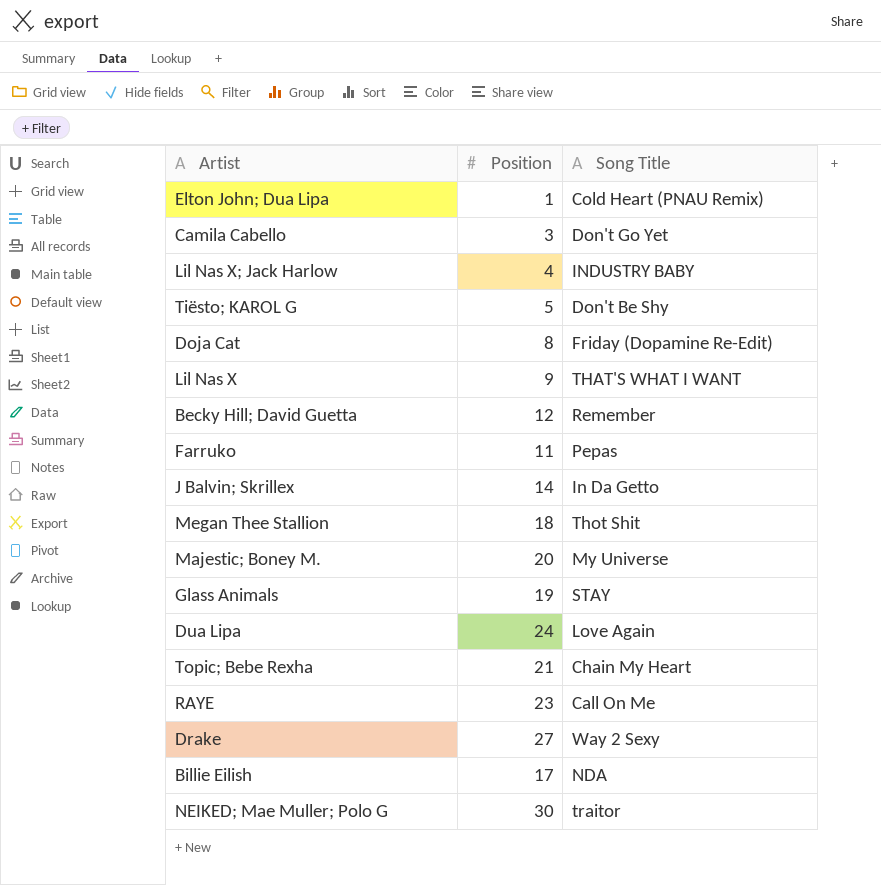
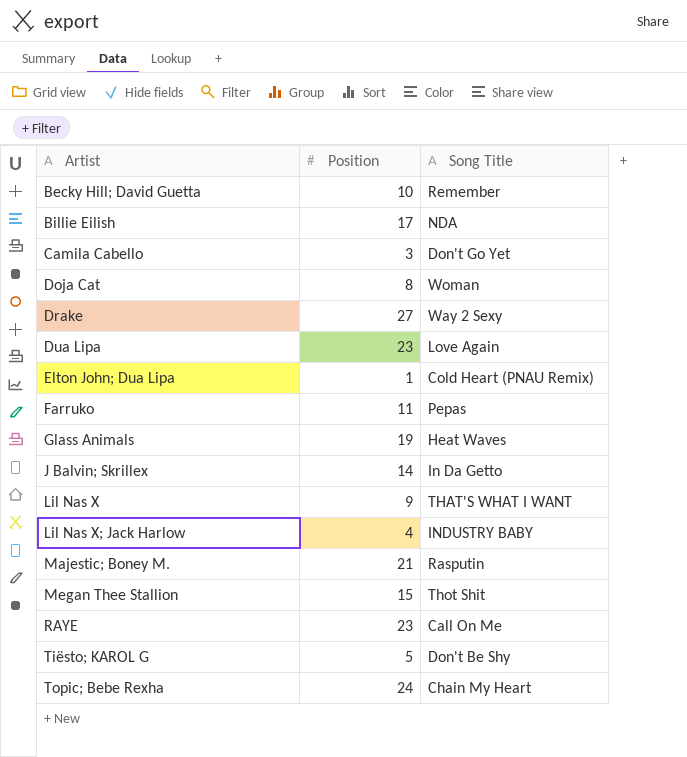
row order: none -> Artist ascending
row NEIKED; Mae Muller; Polo G: 30 | traitor -> none
Becky Hill; David Guetta | Position: 12 -> 10
Doja Cat | Song Title: Friday (Dopamine Re-Edit) -> Woman
Dua Lipa | Position: 24 -> 23
Glass Animals | Song Title: STAY -> Heat Waves
Majestic; Boney M. | Position: 20 -> 21
Majestic; Boney M. | Song Title: My Universe -> Rasputin
Megan Thee Stallion | Position: 18 -> 15
Topic; Bebe Rexha | Position: 21 -> 24

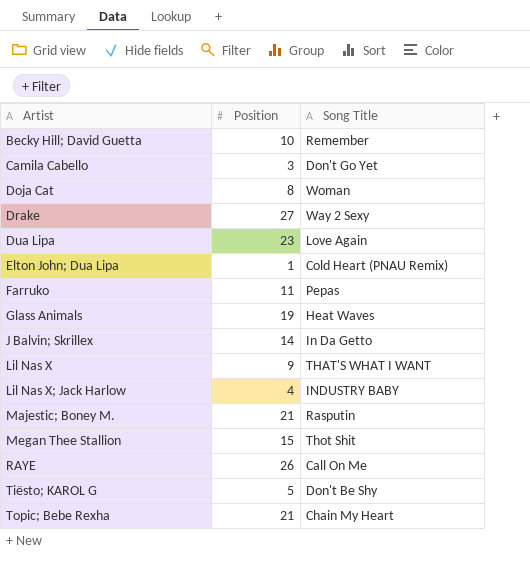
row Billie Eilish: 17 | NDA -> none
RAYE | Position: 23 -> 26
Topic; Bebe Rexha | Position: 24 -> 21

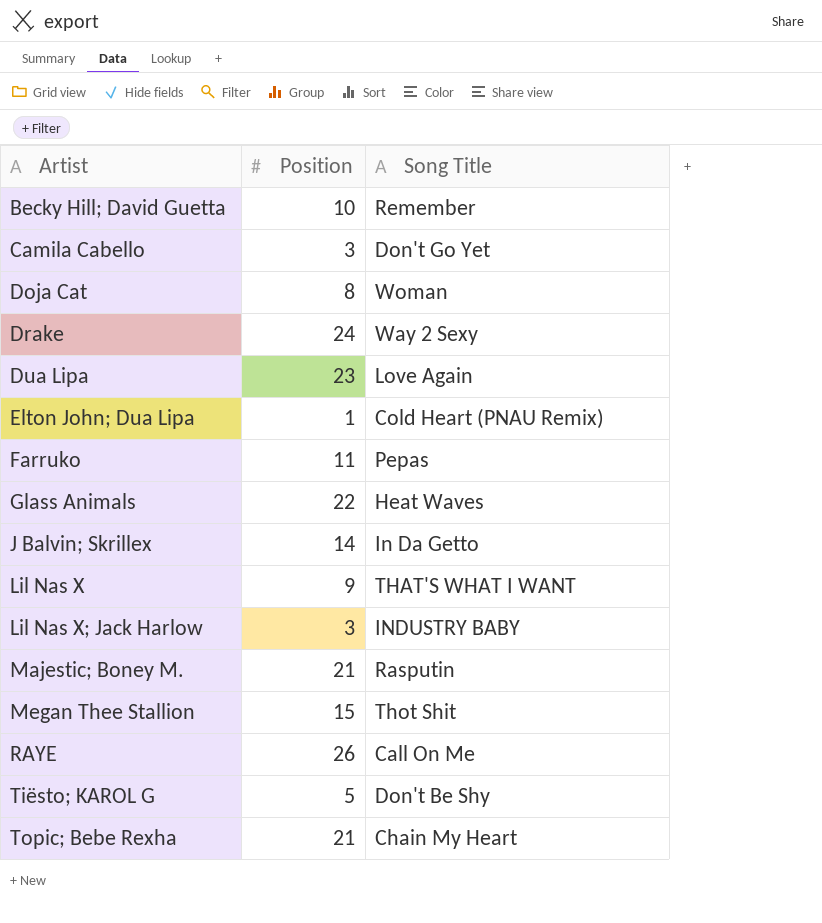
Drake | Position: 27 -> 24
Glass Animals | Position: 19 -> 22
Lil Nas X; Jack Harlow | Position: 4 -> 3

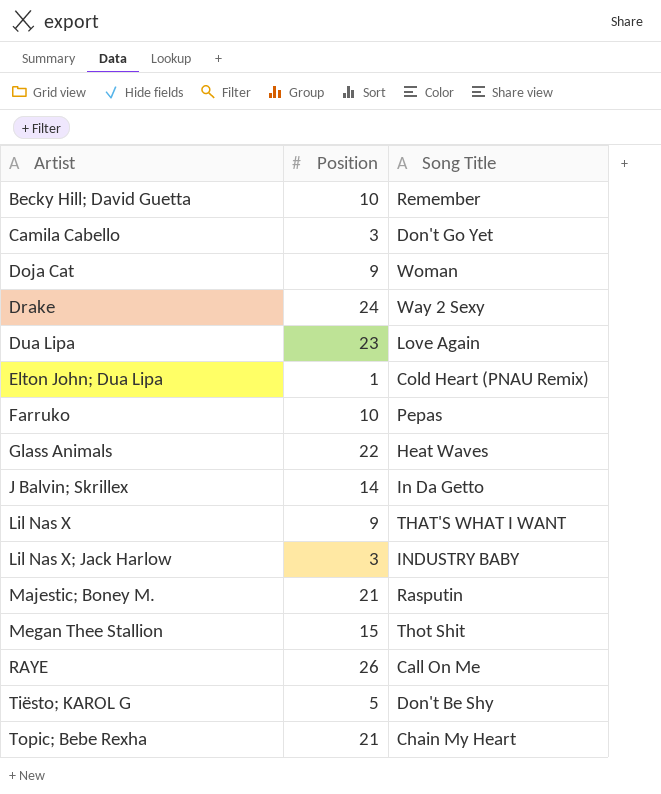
Doja Cat | Position: 8 -> 9
Farruko | Position: 11 -> 10

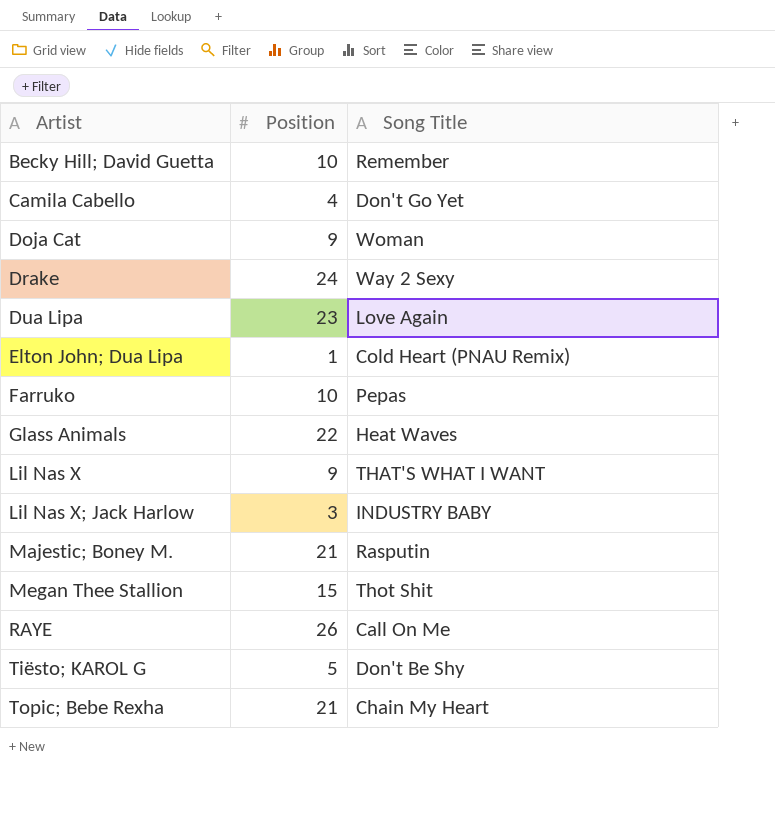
row J Balvin; Skrillex: 14 | In Da Getto -> none
Camila Cabello | Position: 3 -> 4

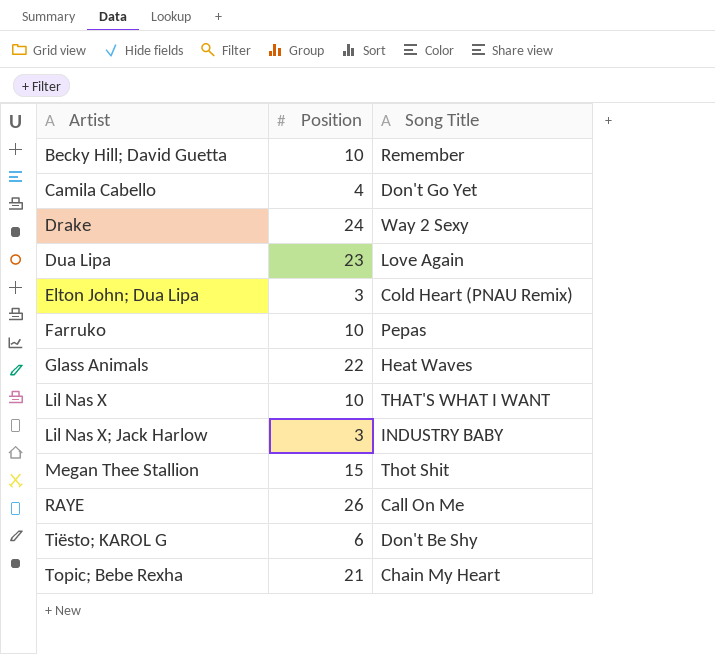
row Doja Cat: 9 | Woman -> none
row Majestic; Boney M.: 21 | Rasputin -> none
Elton John; Dua Lipa | Position: 1 -> 3
Lil Nas X | Position: 9 -> 10
Tiësto; KAROL G | Position: 5 -> 6

